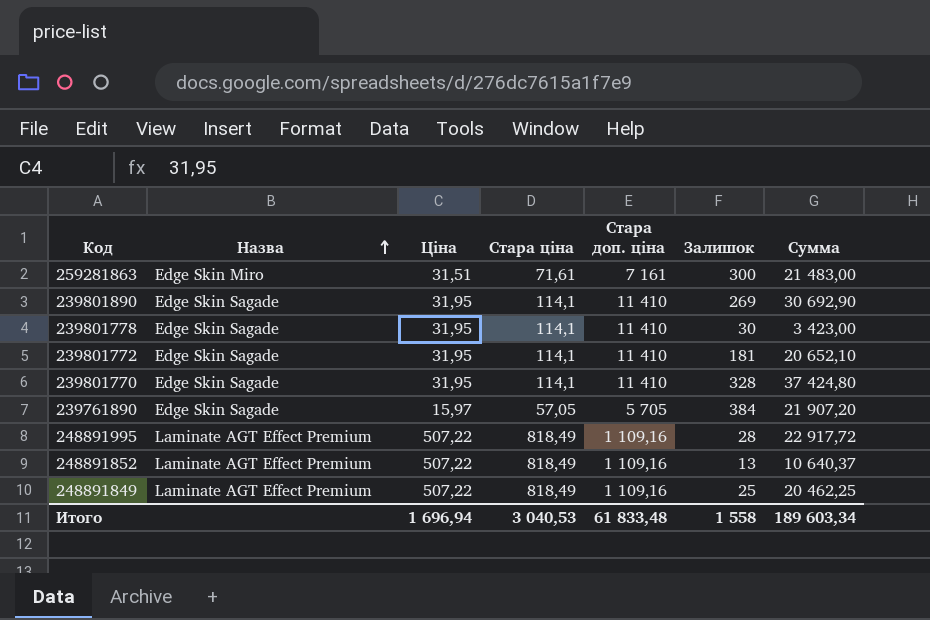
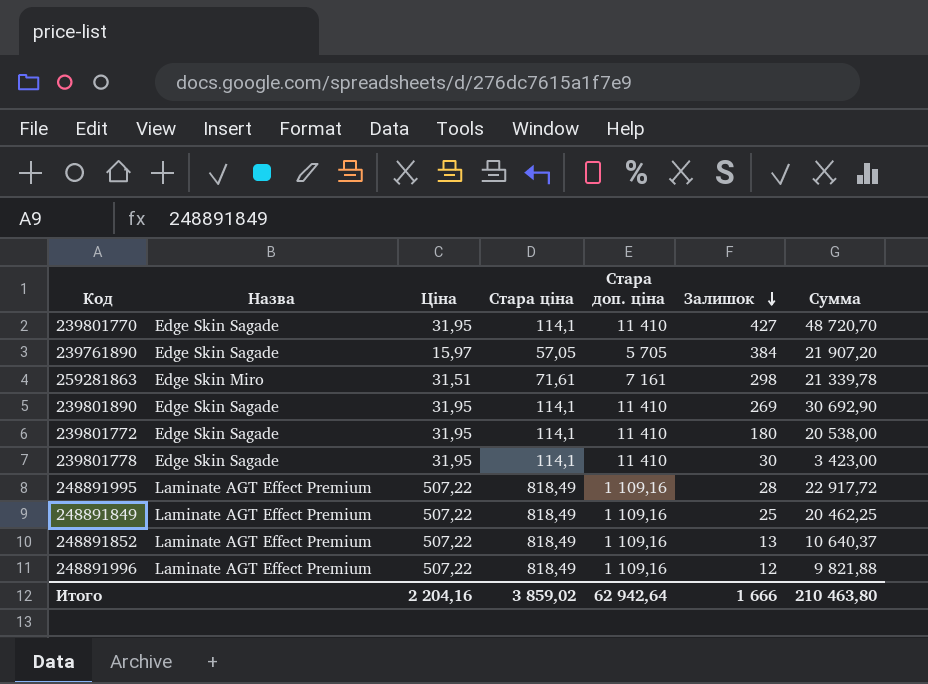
row order: Назва ascending -> Залишок descending
239801770 | Залишок: 328 -> 427
239801770 | Сумма: 37 424,80 -> 48 720,70
259281863 | Залишок: 300 -> 298
259281863 | Сумма: 21 483,00 -> 21 339,78
239801772 | Залишок: 181 -> 180
239801772 | Сумма: 20 652,10 -> 20 538,00
row 248891996: none -> Laminate AGT Effect Premium | 507,22 | 818,49 | 1 109,16 | 12 | 9 821,88
Итого | Ціна: 1 696,94 -> 2 204,16
Итого | Стара ціна: 3 040,53 -> 3 859,02
Итого | Стара доп. ціна: 61 833,48 -> 62 942,64
Итого | Залишок: 1 558 -> 1 666
Итого | Сумма: 189 603,34 -> 210 463,80

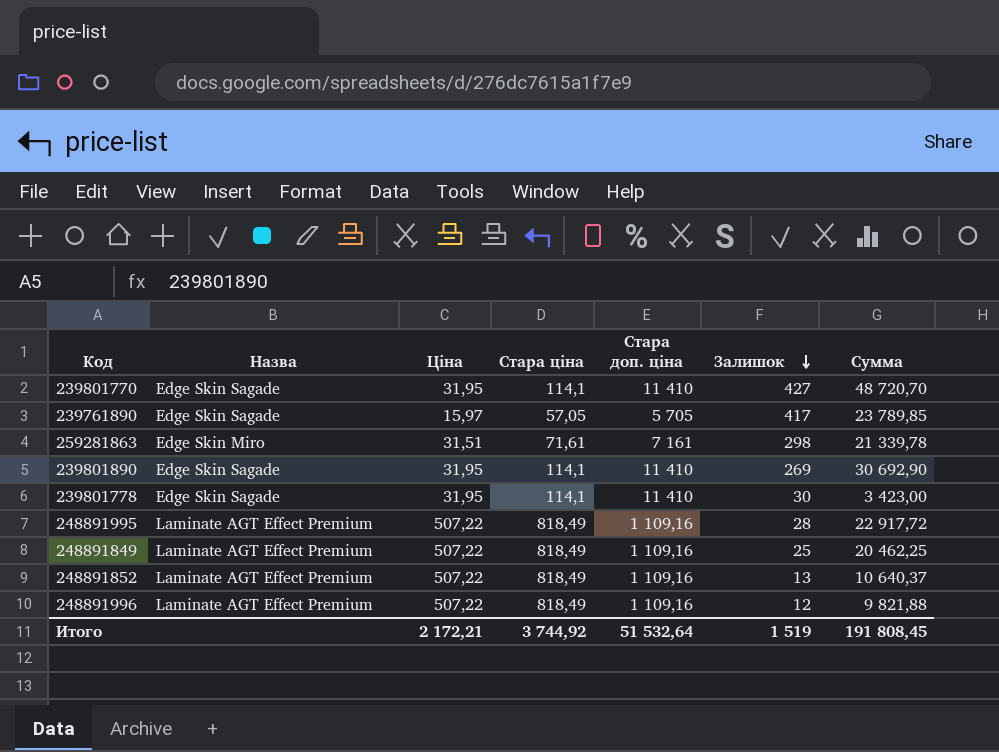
row 239801772: Edge Skin Sagade | 31,95 | 114,1 | 11 410 | 180 | 20 538,00 -> none
239761890 | Залишок: 384 -> 417
239761890 | Сумма: 21 907,20 -> 23 789,85
Итого | Ціна: 2 204,16 -> 2 172,21
Итого | Стара ціна: 3 859,02 -> 3 744,92
Итого | Стара доп. ціна: 62 942,64 -> 51 532,64
Итого | Залишок: 1 666 -> 1 519
Итого | Сумма: 210 463,80 -> 191 808,45

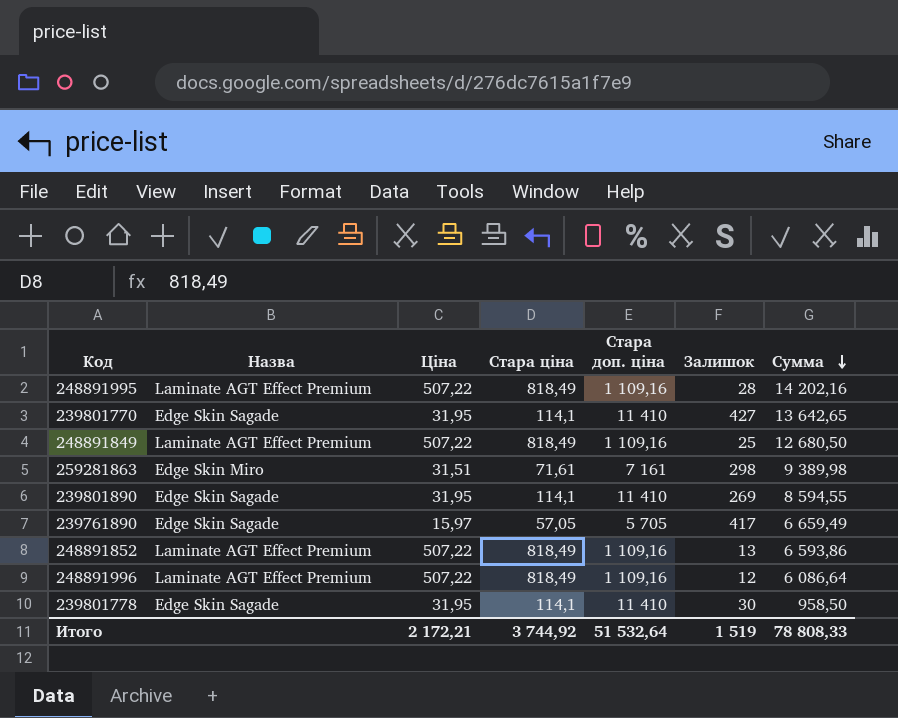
row order: Залишок descending -> Сумма descending
column Сумма | formula: [Стара ціна] * [Залишок] -> [Ціна] * [Залишок]
Итого | Сумма: 191 808,45 -> 78 808,33

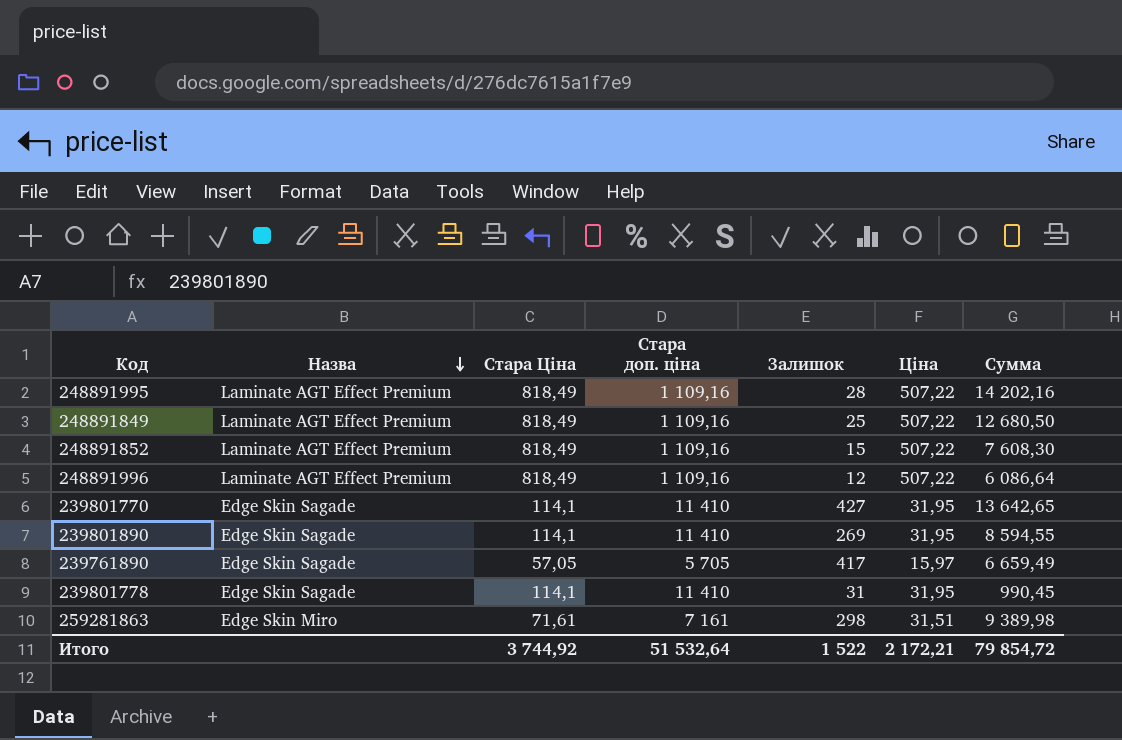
row order: Сумма descending -> Назва descending
column name: Стара ціна -> Стара Ціна
column Ціна | position: 3 -> 6
248891852 | Залишок: 13 -> 15
248891852 | Сумма: 6 593,86 -> 7 608,30
239801778 | Залишок: 30 -> 31
239801778 | Сумма: 958,50 -> 990,45
Итого | Залишок: 1 519 -> 1 522
Итого | Сумма: 78 808,33 -> 79 854,72

